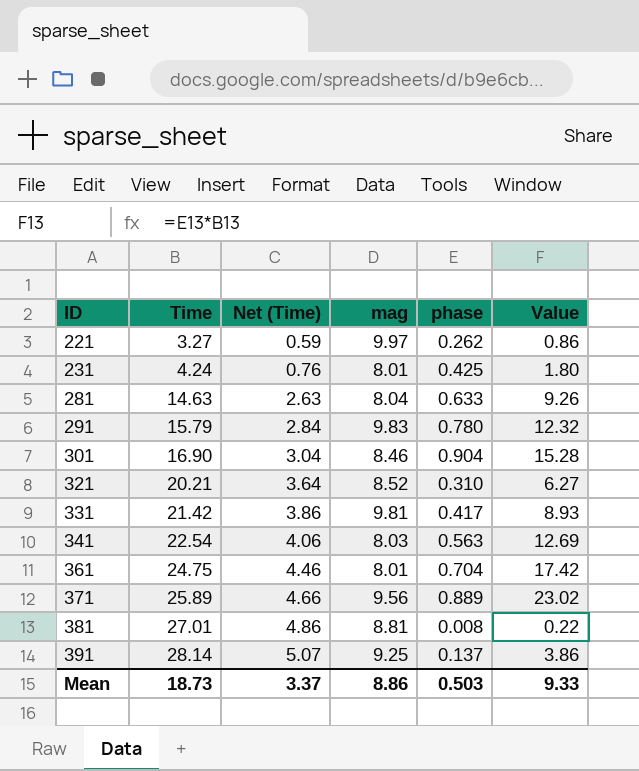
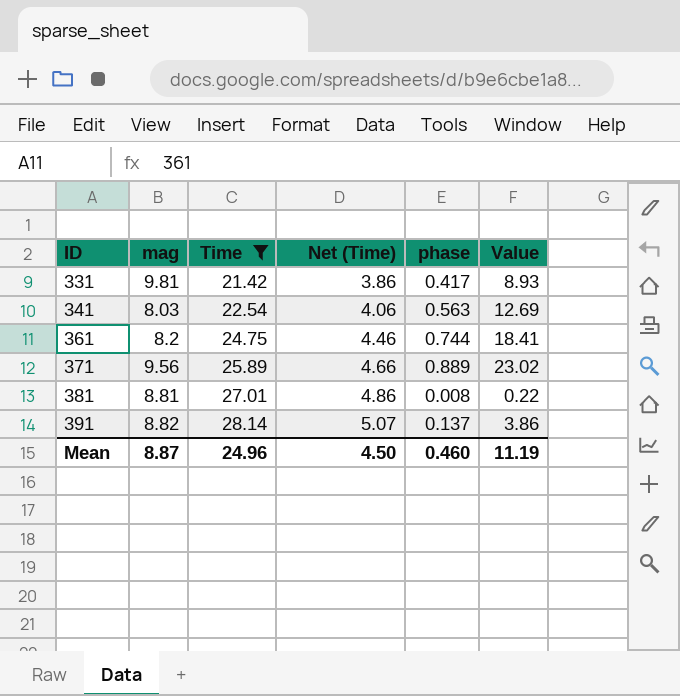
filter: none -> Time >= 21.42
column mag | position: 4 -> 2
361 | mag: 8.01 -> 8.2
361 | phase: 0.704 -> 0.744
361 | Value: 17.42 -> 18.41
391 | mag: 9.25 -> 8.82
Mean | mag: 8.86 -> 8.87
Mean | Time: 18.73 -> 24.96
Mean | Net (Time): 3.37 -> 4.50
Mean | phase: 0.503 -> 0.460
Mean | Value: 9.33 -> 11.19

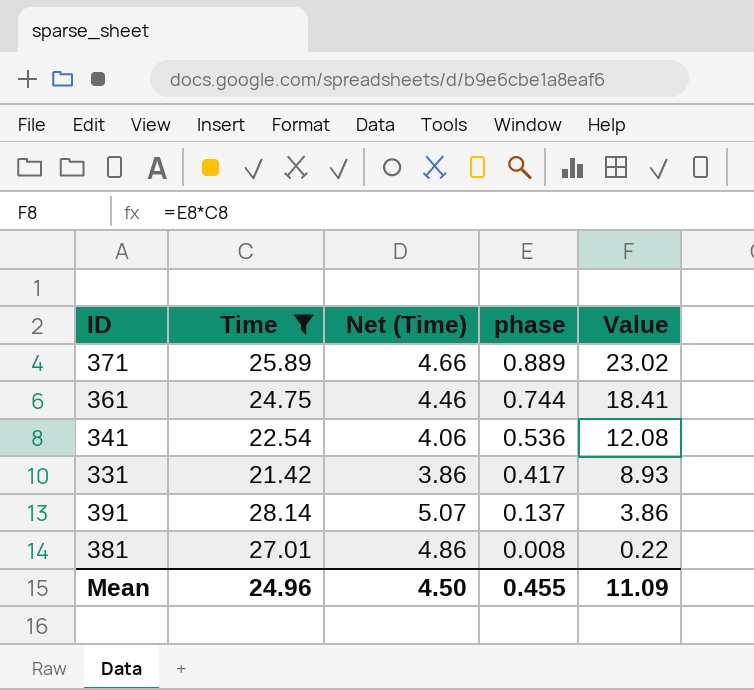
row order: ID ascending -> phase descending
column mag | position: 2 -> none
341 | phase: 0.563 -> 0.536
341 | Value: 12.69 -> 12.08
Mean | phase: 0.460 -> 0.455
Mean | Value: 11.19 -> 11.09

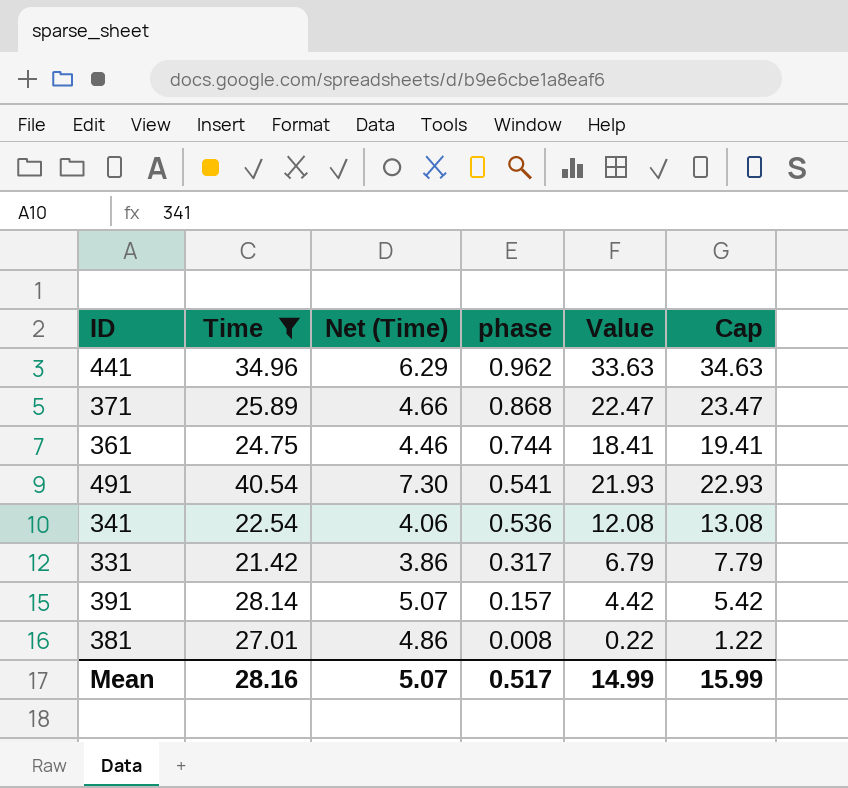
column Cap | formula: none -> [Value] + 1
row 441: none -> 34.96 | 6.29 | 0.962 | 33.63 | 34.63
371 | phase: 0.889 -> 0.868
371 | Value: 23.02 -> 22.47
row 491: none -> 40.54 | 7.30 | 0.541 | 21.93 | 22.93
331 | phase: 0.417 -> 0.317
331 | Value: 8.93 -> 6.79
391 | phase: 0.137 -> 0.157
391 | Value: 3.86 -> 4.42
Mean | Time: 24.96 -> 28.16
Mean | Net (Time): 4.50 -> 5.07
Mean | phase: 0.455 -> 0.517
Mean | Value: 11.09 -> 14.99

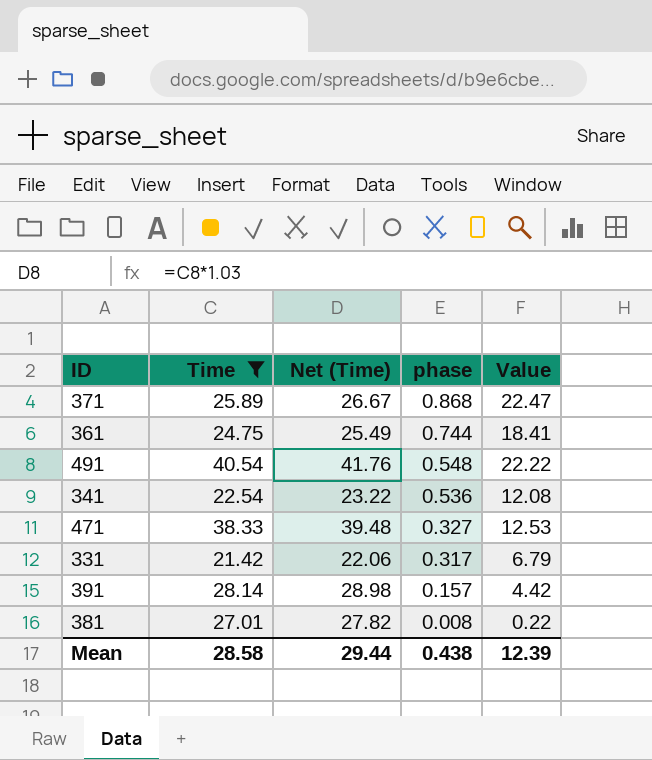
column Cap | formula: [Value] + 1 -> none
column Net (Time) | formula: [Time] * 0.18 -> [Time] * 1.03
row 441: 34.96 | 6.29 | 0.962 | 33.63 | 34.63 -> none
491 | phase: 0.541 -> 0.548
491 | Value: 21.93 -> 22.22
row 471: none -> 38.33 | 39.48 | 0.327 | 12.53
Mean | Time: 28.16 -> 28.58
Mean | Net (Time): 5.07 -> 29.44
Mean | phase: 0.517 -> 0.438
Mean | Value: 14.99 -> 12.39

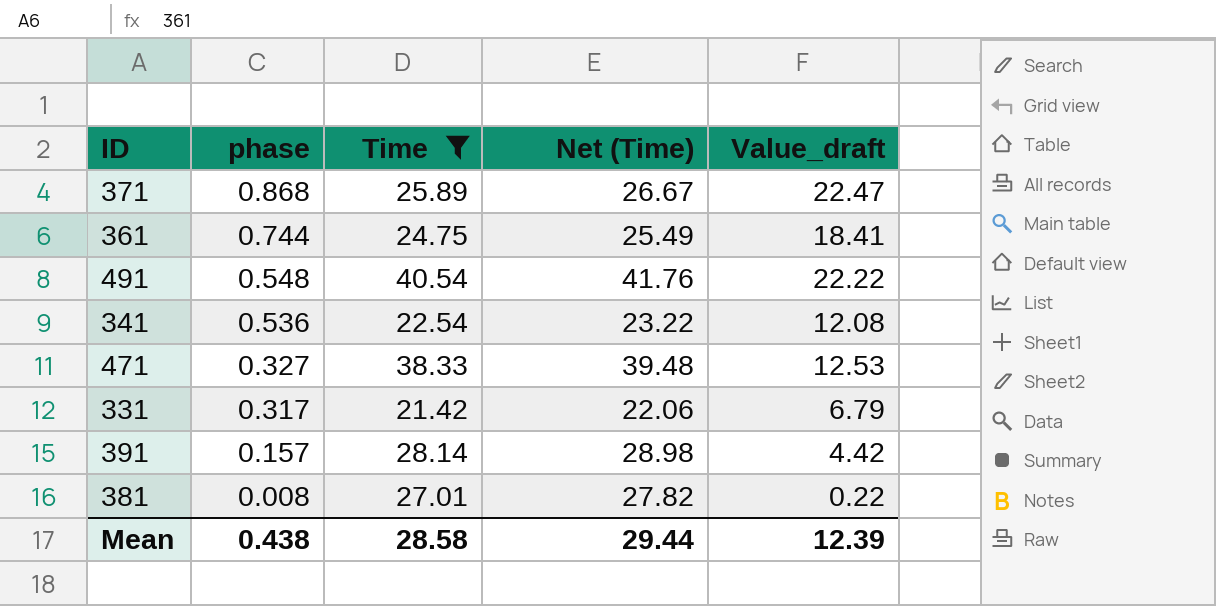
column phase | position: 4 -> 2
column name: Value -> Value_draft

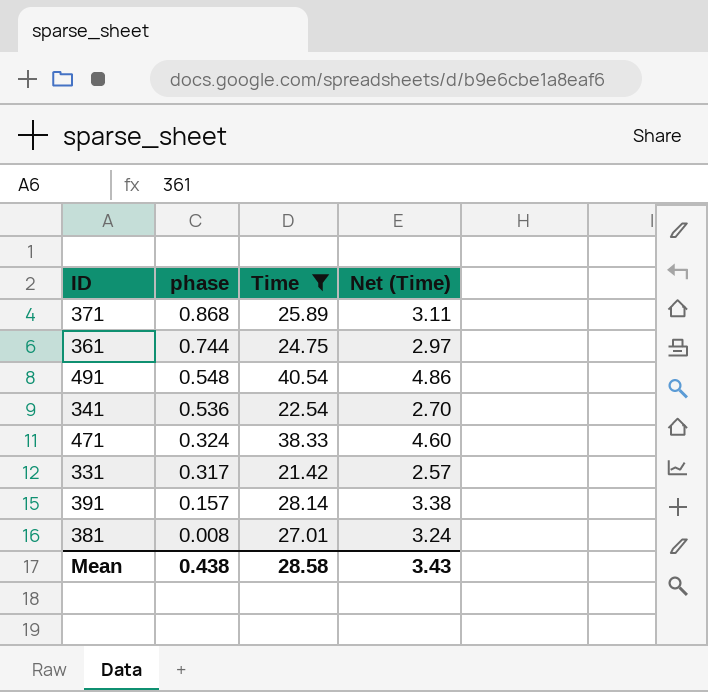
column Value_draft | formula: [phase] * [Time] -> none
column Net (Time) | formula: [Time] * 1.03 -> [Time] * 0.12
471 | phase: 0.327 -> 0.324
Mean | Net (Time): 29.44 -> 3.43

